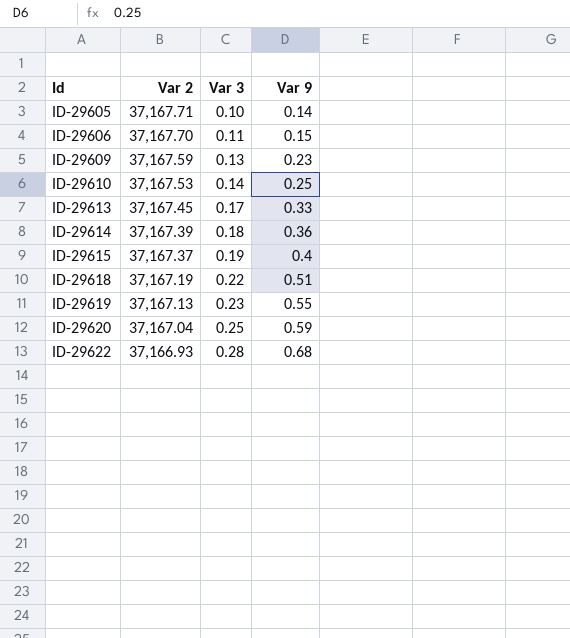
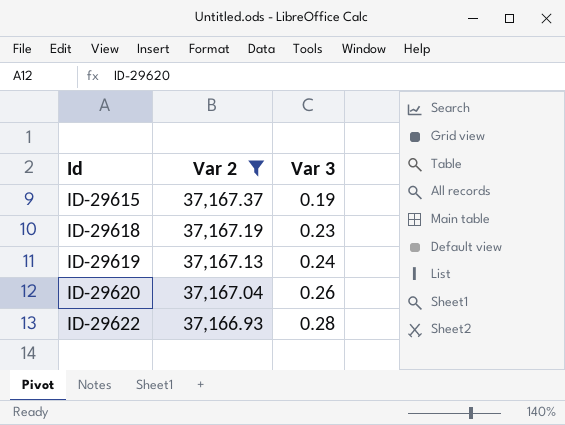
filter: none -> Var 2 <= 37,167.37
column Var 9 | position: 4 -> none
ID-29618 | Var 3: 0.22 -> 0.23
ID-29619 | Var 3: 0.23 -> 0.24
ID-29620 | Var 3: 0.25 -> 0.26

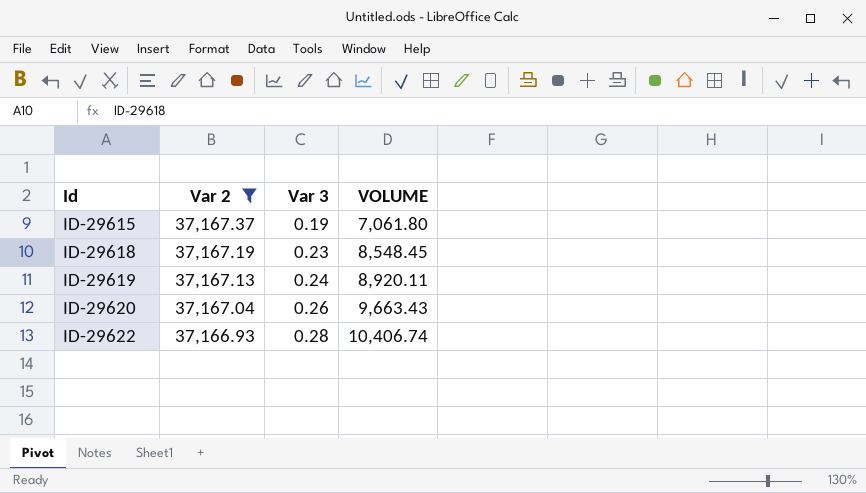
column VOLUME | formula: none -> [Var 2] * [Var 3]

